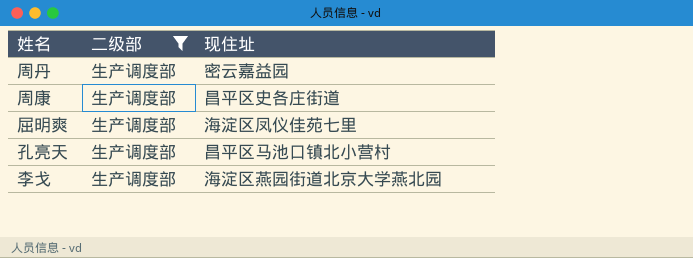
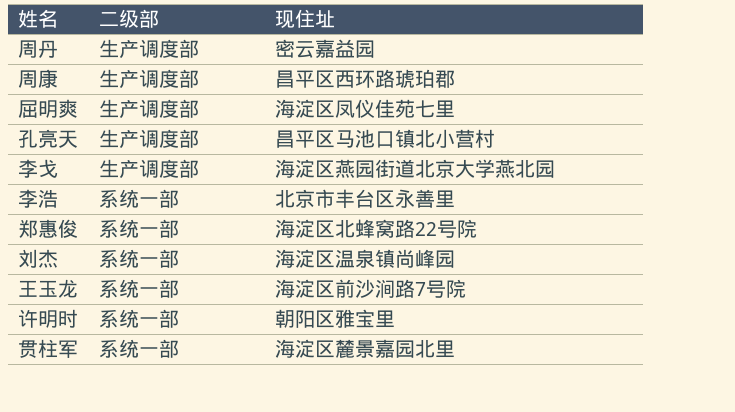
filter: 二级部 = 生产调度部 -> none
周康 | 现住址: 昌平区史各庄街道 -> 昌平区西环路琥珀郡

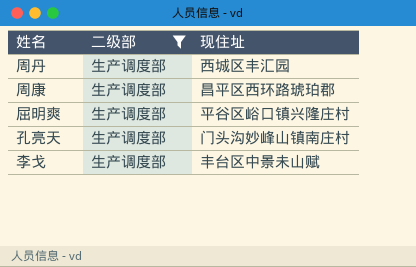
filter: none -> 二级部 = 生产调度部
周丹 | 现住址: 密云嘉益园 -> 西城区丰汇园
屈明爽 | 现住址: 海淀区凤仪佳苑七里 -> 平谷区峪口镇兴隆庄村
孔亮天 | 现住址: 昌平区马池口镇北小营村 -> 门头沟妙峰山镇南庄村
李戈 | 现住址: 海淀区燕园街道北京大学燕北园 -> 丰台区中景未山赋

